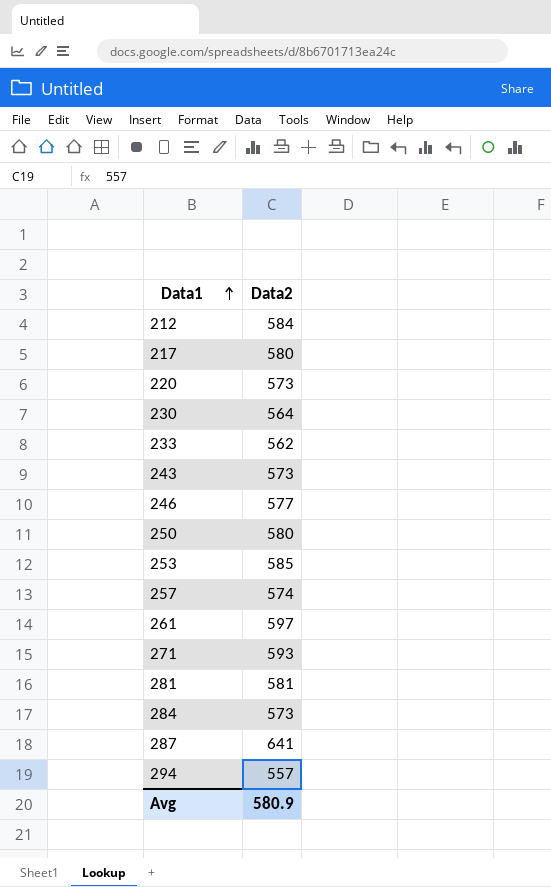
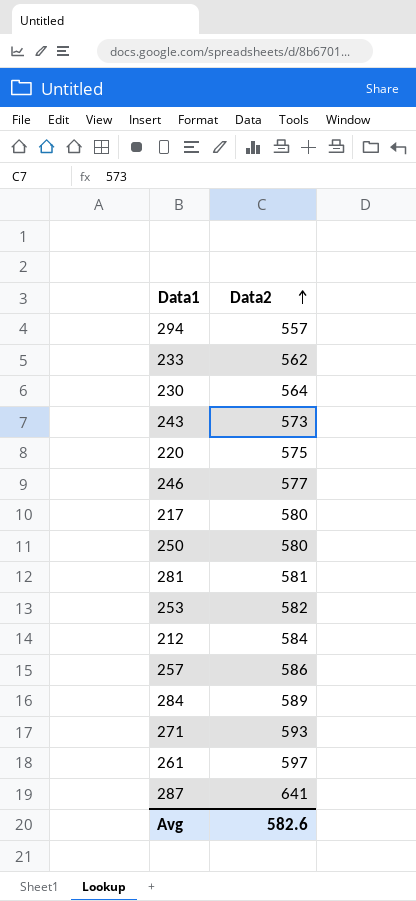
row order: Data1 ascending -> Data2 ascending
220 | Data2: 573 -> 575
253 | Data2: 585 -> 582
257 | Data2: 574 -> 586
284 | Data2: 573 -> 589
Avg | Data2: 580.9 -> 582.6

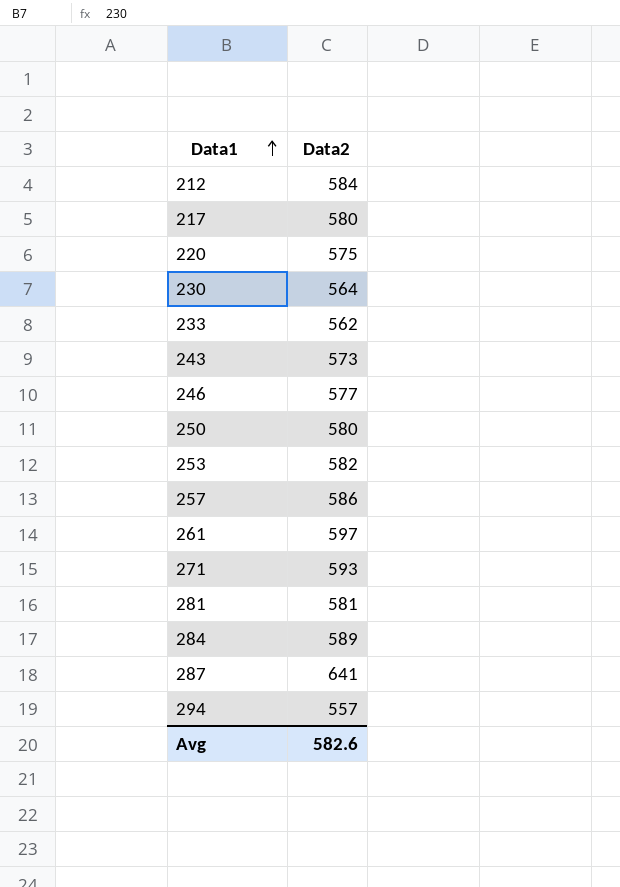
row order: Data2 ascending -> Data1 ascending

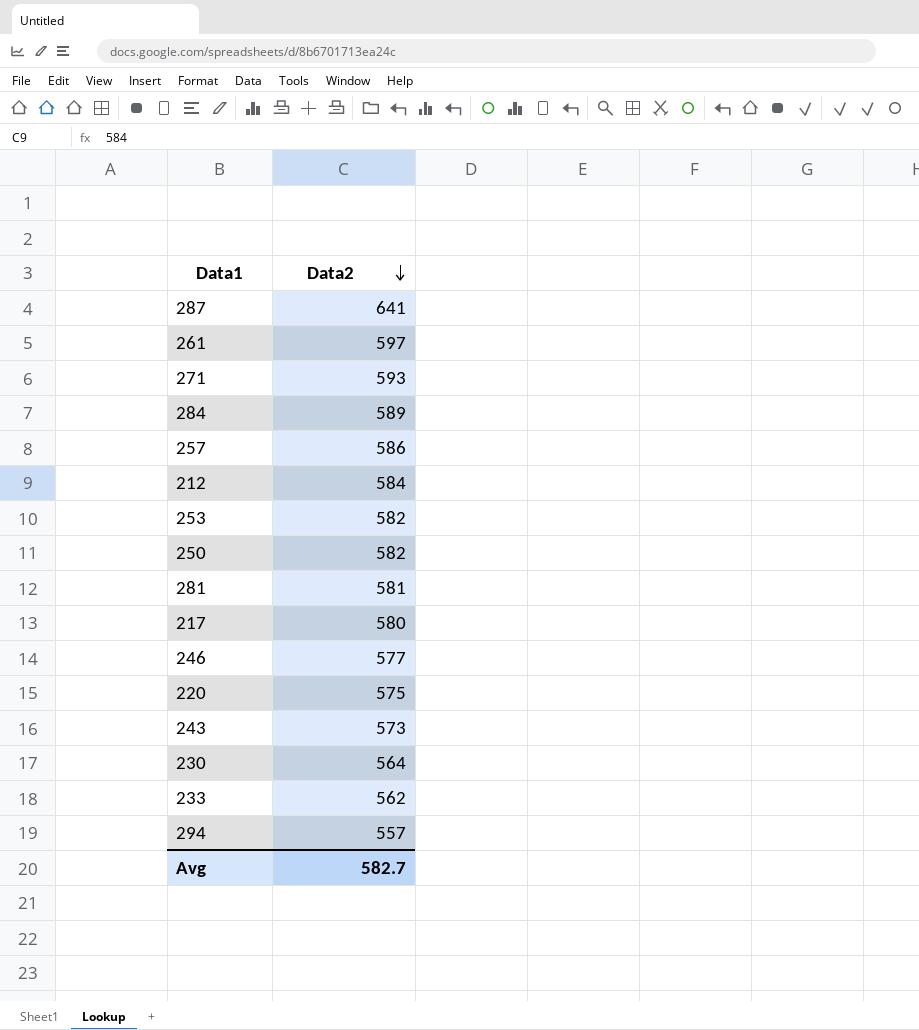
row order: Data1 ascending -> Data2 descending
250 | Data2: 580 -> 582
Avg | Data2: 582.6 -> 582.7

